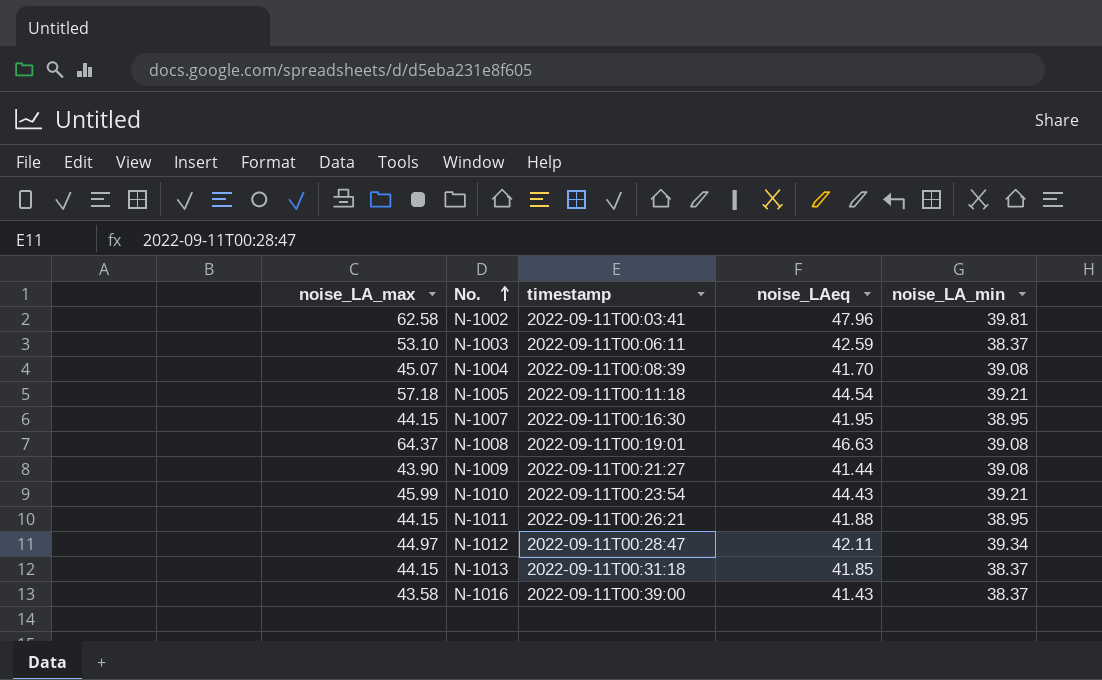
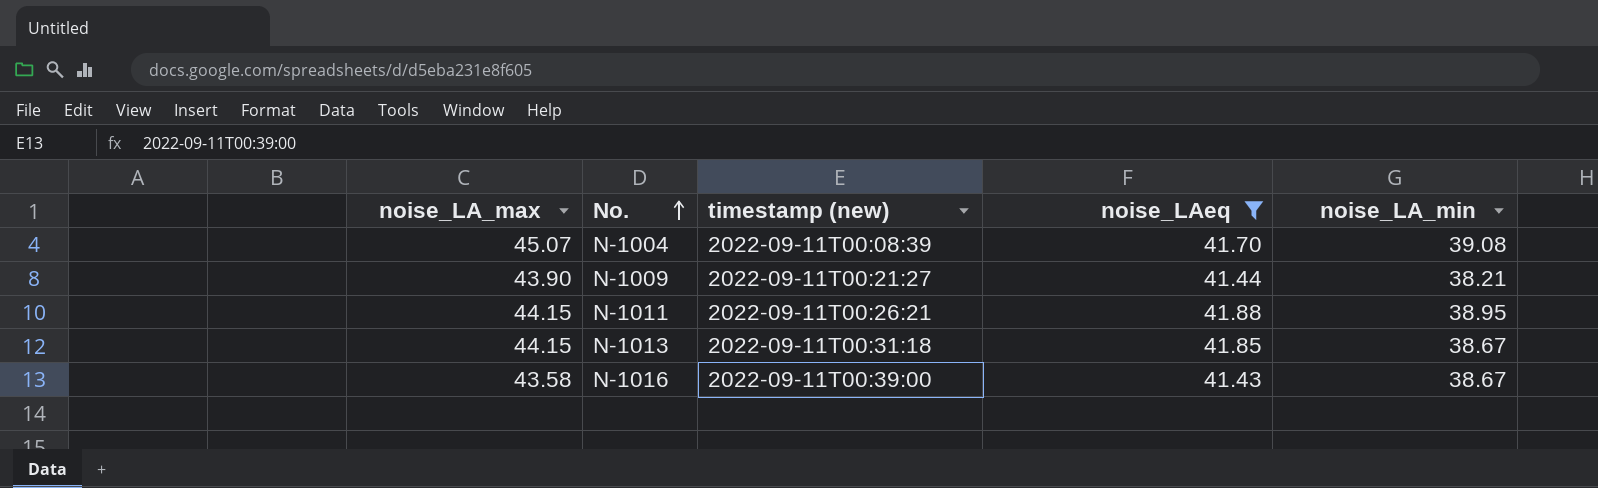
filter: none -> noise_LAeq <= 41.88
column name: timestamp -> timestamp (new)
N-1009 | noise_LA_min: 39.08 -> 38.21
N-1013 | noise_LA_min: 38.37 -> 38.67
N-1016 | noise_LA_min: 38.37 -> 38.67

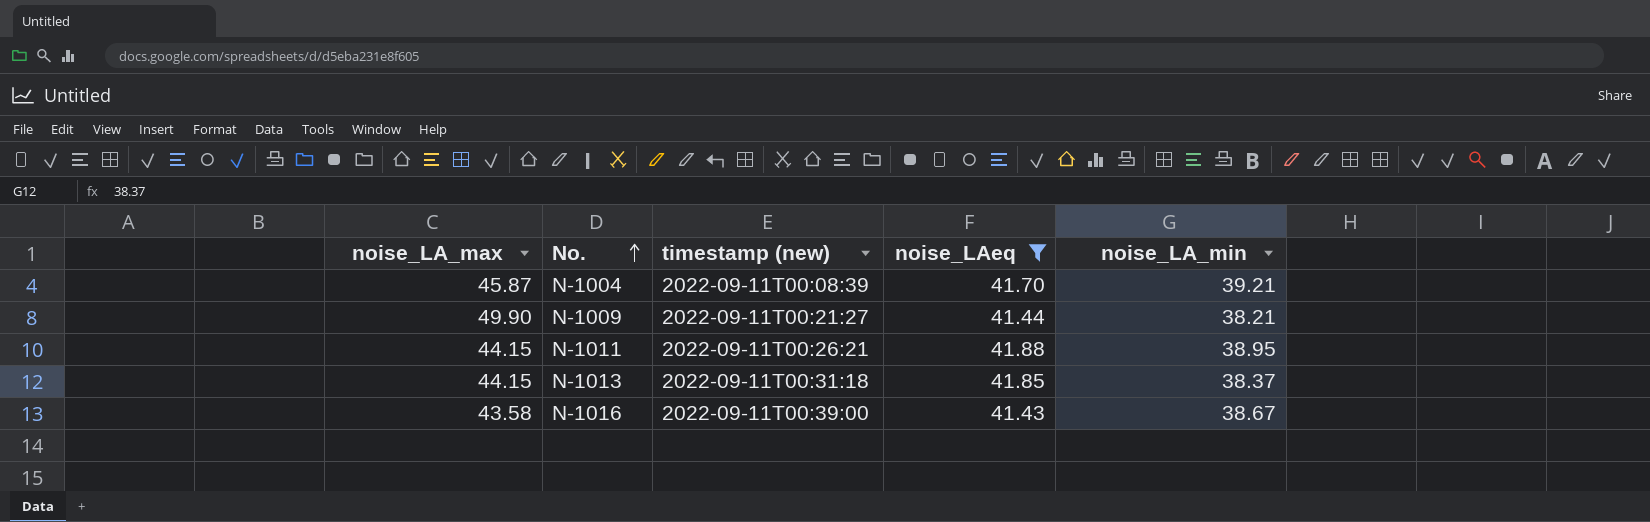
N-1004 | noise_LA_max: 45.07 -> 45.87
N-1004 | noise_LA_min: 39.08 -> 39.21
N-1009 | noise_LA_max: 43.90 -> 49.90
N-1013 | noise_LA_min: 38.67 -> 38.37

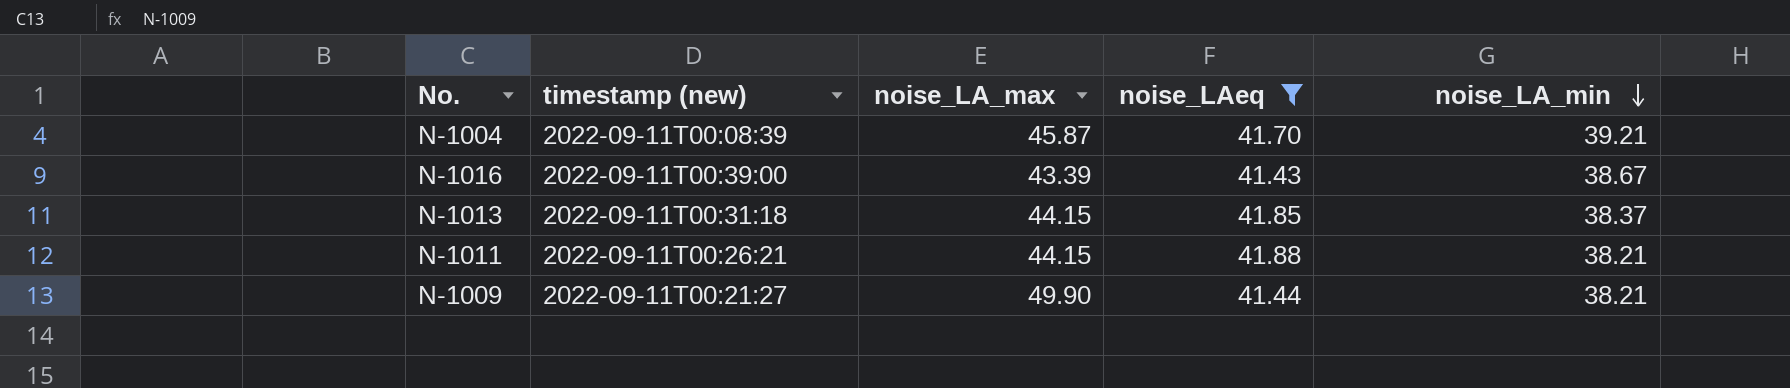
row order: No. ascending -> noise_LA_min descending
column noise_LA_max | position: 1 -> 3
N-1016 | noise_LA_max: 43.58 -> 43.39
N-1011 | noise_LA_min: 38.95 -> 38.21

